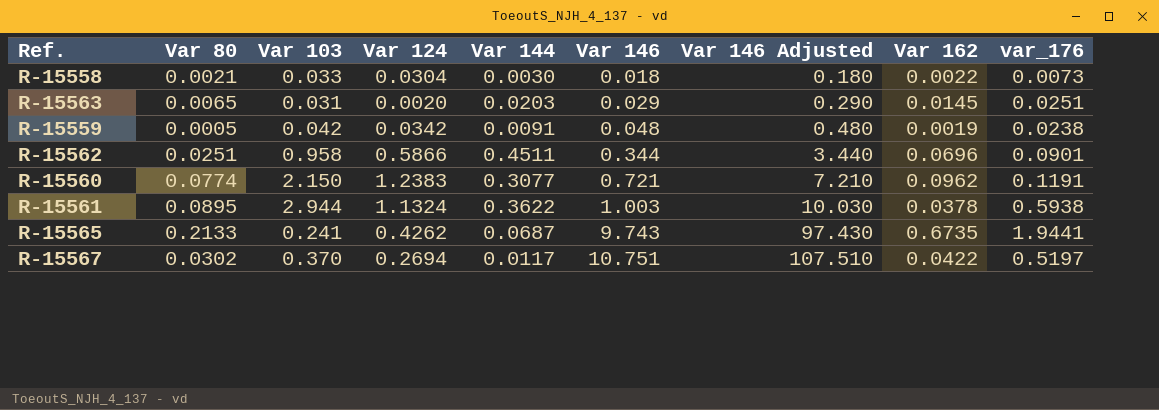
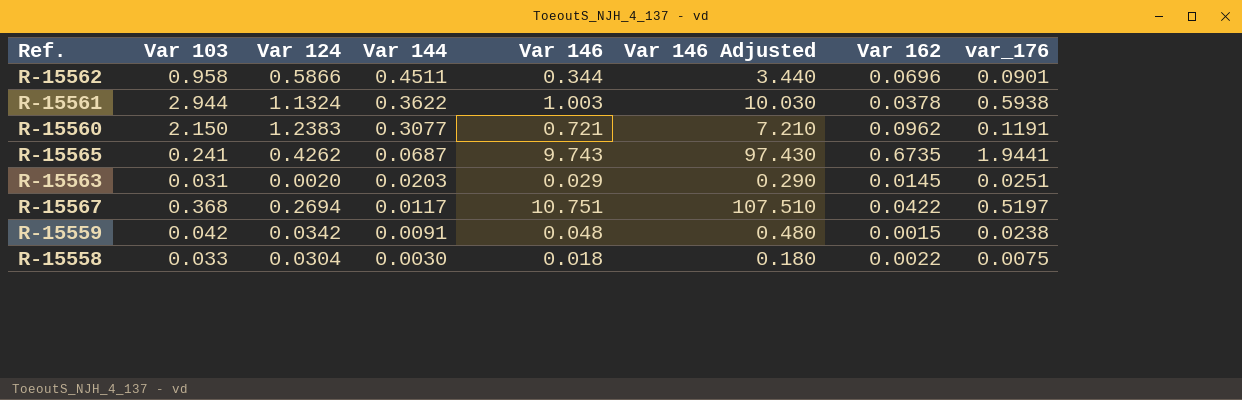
row order: Var 146 ascending -> Var 144 descending
column Var 80 | position: 2 -> none
R-15567 | Var 103: 0.370 -> 0.368
R-15559 | Var 162: 0.0019 -> 0.0015
R-15558 | var_176: 0.0073 -> 0.0075

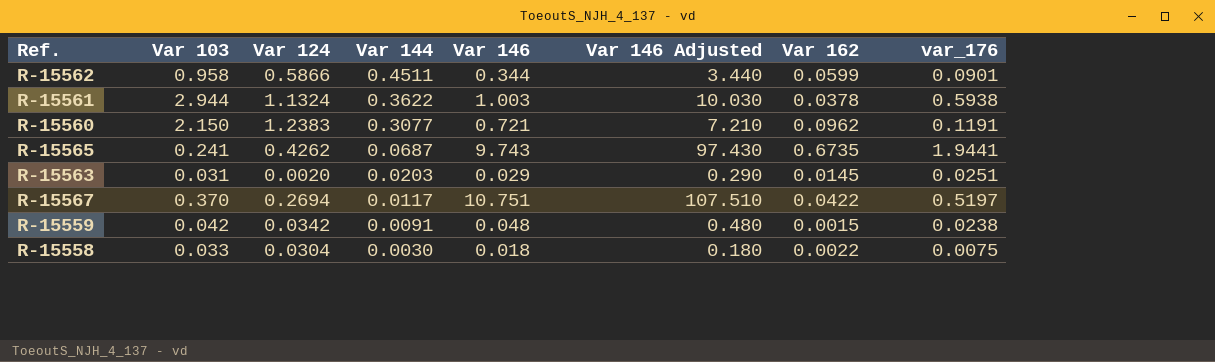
R-15562 | Var 162: 0.0696 -> 0.0599
R-15567 | Var 103: 0.368 -> 0.370

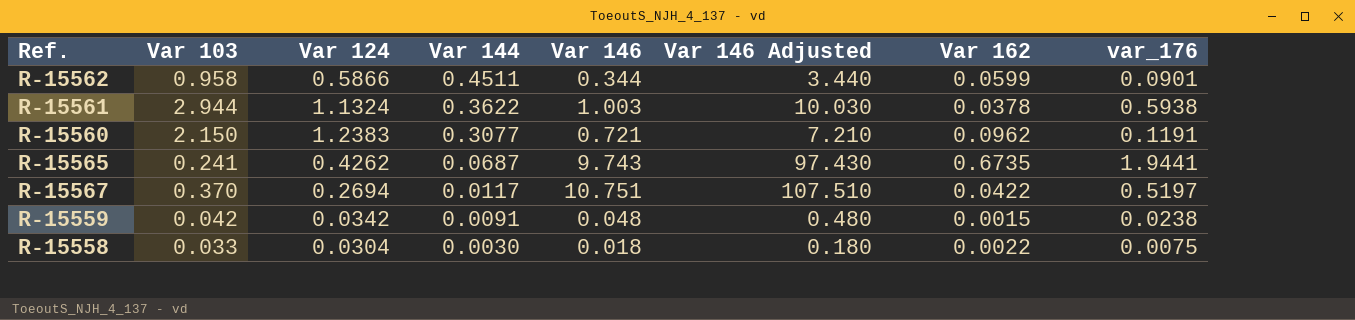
row R-15563: 0.031 | 0.0020 | 0.0203 | 0.029 | 0.290 | 0.0145 | 0.0251 -> none

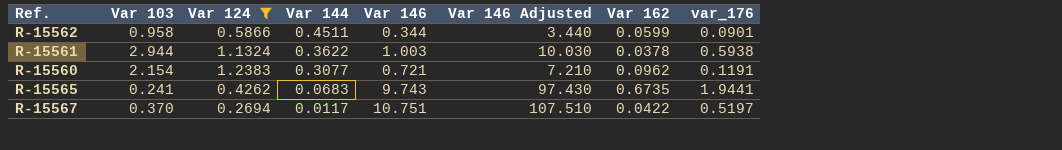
filter: none -> Var 124 >= 0.2694
R-15560 | Var 103: 2.150 -> 2.154
R-15565 | Var 144: 0.0687 -> 0.0683

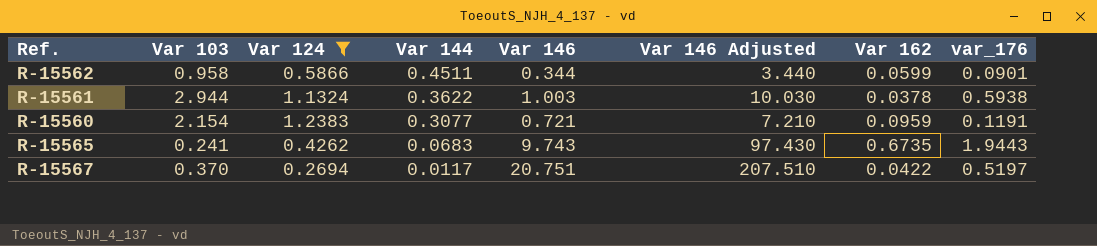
R-15560 | Var 162: 0.0962 -> 0.0959
R-15565 | var_176: 1.9441 -> 1.9443
R-15567 | Var 146: 10.751 -> 20.751
R-15567 | Var 146 Adjusted: 107.510 -> 207.510

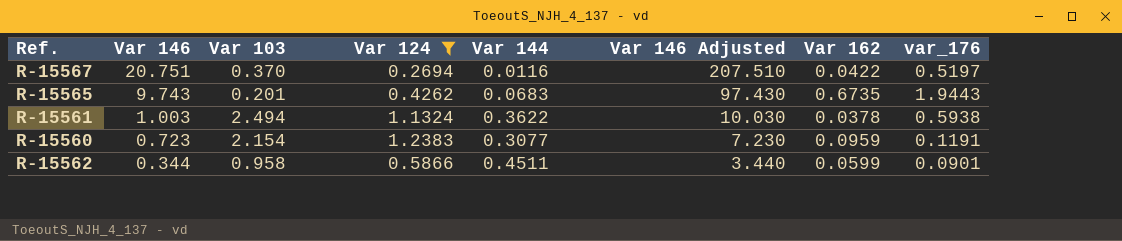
row order: Var 144 descending -> Var 146 descending
column Var 146 | position: 5 -> 2
R-15567 | Var 144: 0.0117 -> 0.0116
R-15565 | Var 103: 0.241 -> 0.201
R-15561 | Var 103: 2.944 -> 2.494
R-15560 | Var 146: 0.721 -> 0.723
R-15560 | Var 146 Adjusted: 7.210 -> 7.230

